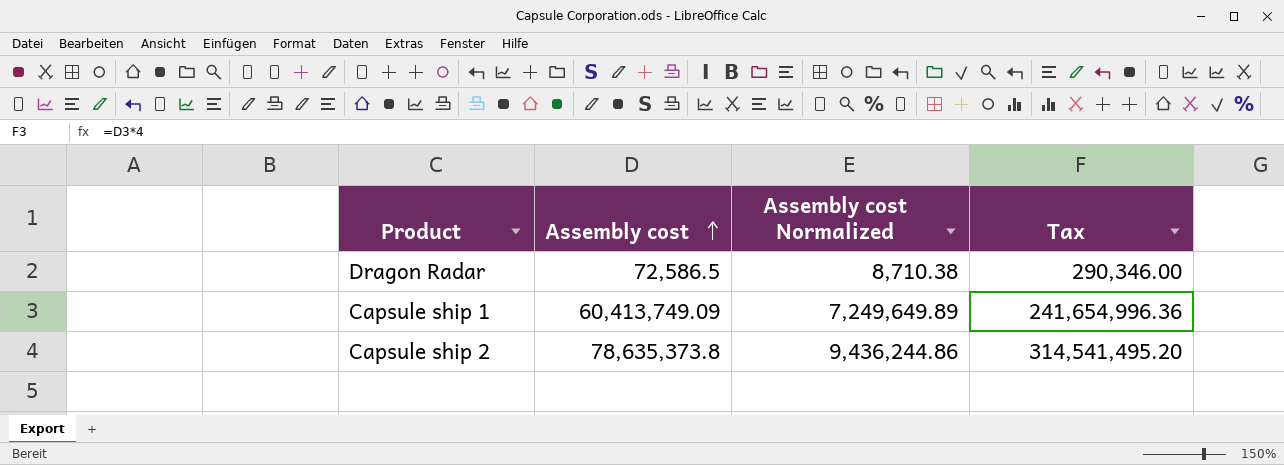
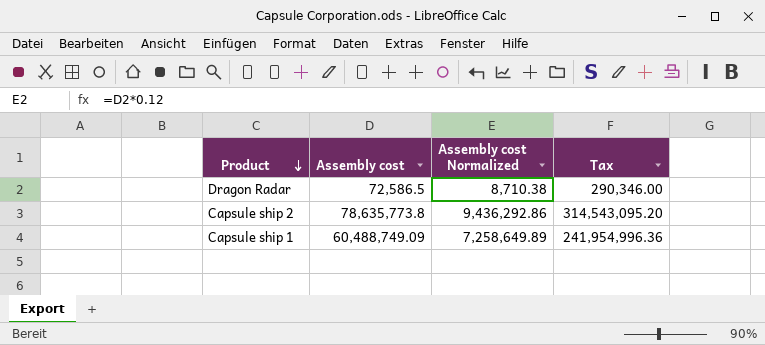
row order: Assembly cost ascending -> Product descending
Capsule ship 2 | Assembly cost: 78,635,373.8 -> 78,635,773.8
Capsule ship 2 | Assembly cost Normalized: 9,436,244.86 -> 9,436,292.86
Capsule ship 2 | Tax: 314,541,495.20 -> 314,543,095.20
Capsule ship 1 | Assembly cost: 60,413,749.09 -> 60,488,749.09
Capsule ship 1 | Assembly cost Normalized: 7,249,649.89 -> 7,258,649.89
Capsule ship 1 | Tax: 241,654,996.36 -> 241,954,996.36

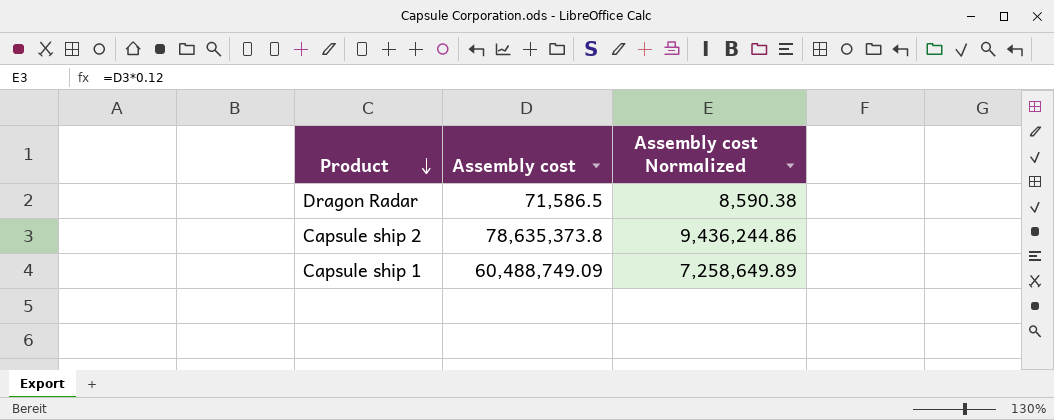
column Tax | formula: [Assembly cost] * 4 -> none
Dragon Radar | Assembly cost: 72,586.5 -> 71,586.5
Dragon Radar | Assembly cost Normalized: 8,710.38 -> 8,590.38
Capsule ship 2 | Assembly cost: 78,635,773.8 -> 78,635,373.8
Capsule ship 2 | Assembly cost Normalized: 9,436,292.86 -> 9,436,244.86

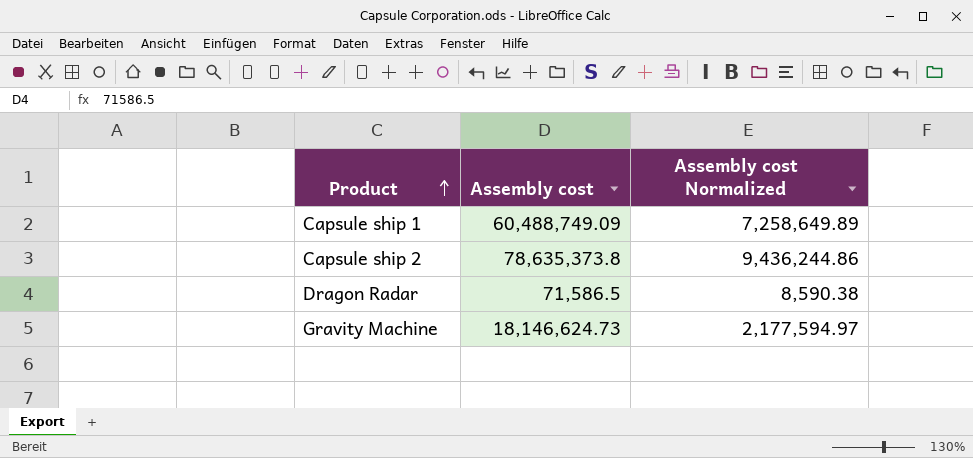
row order: Product descending -> Product ascending
row Gravity Machine: none -> 18,146,624.73 | 2,177,594.97

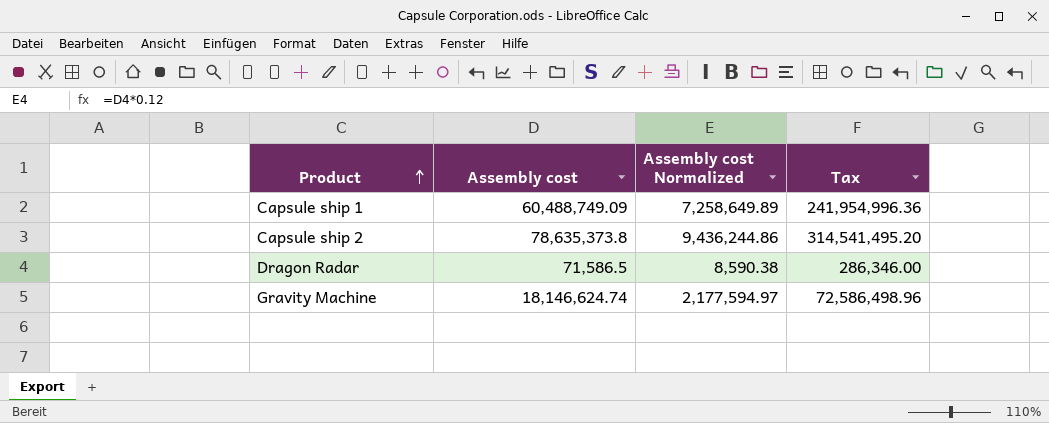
column Tax | formula: none -> [Assembly cost] * 4
Gravity Machine | Assembly cost: 18,146,624.73 -> 18,146,624.74

